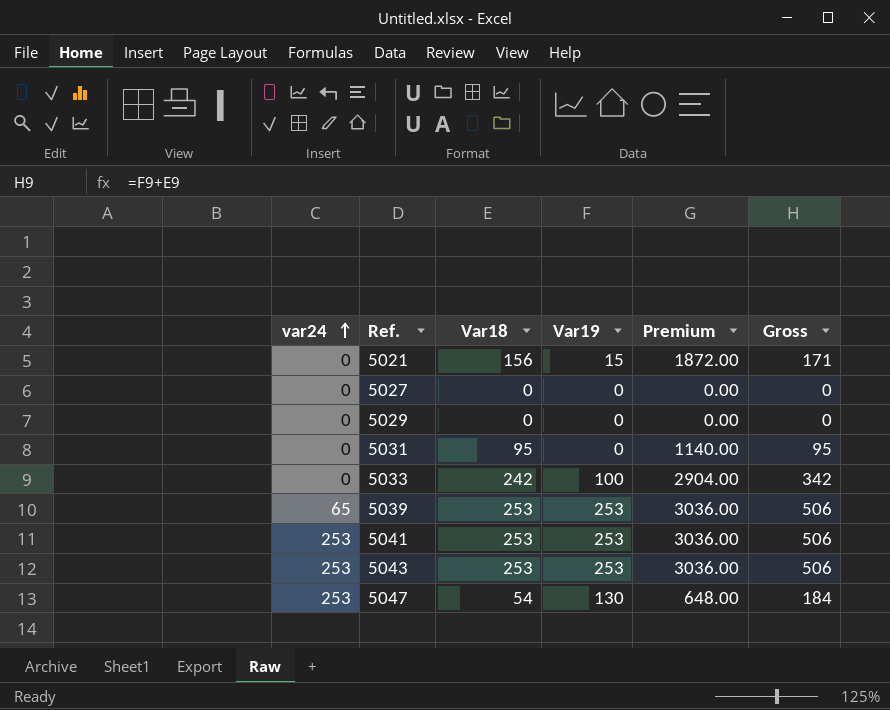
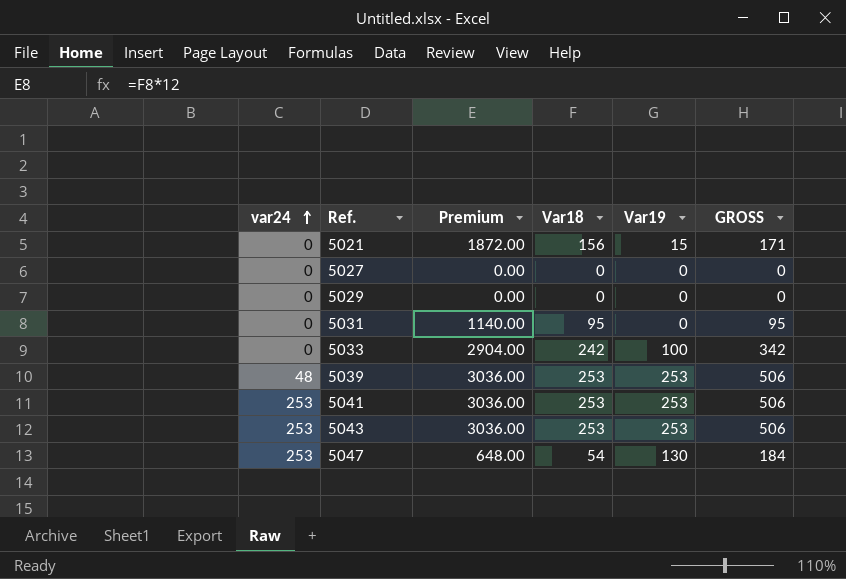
column Premium | position: 5 -> 3
column name: Gross -> GROSS
5039 | var24: 65 -> 48

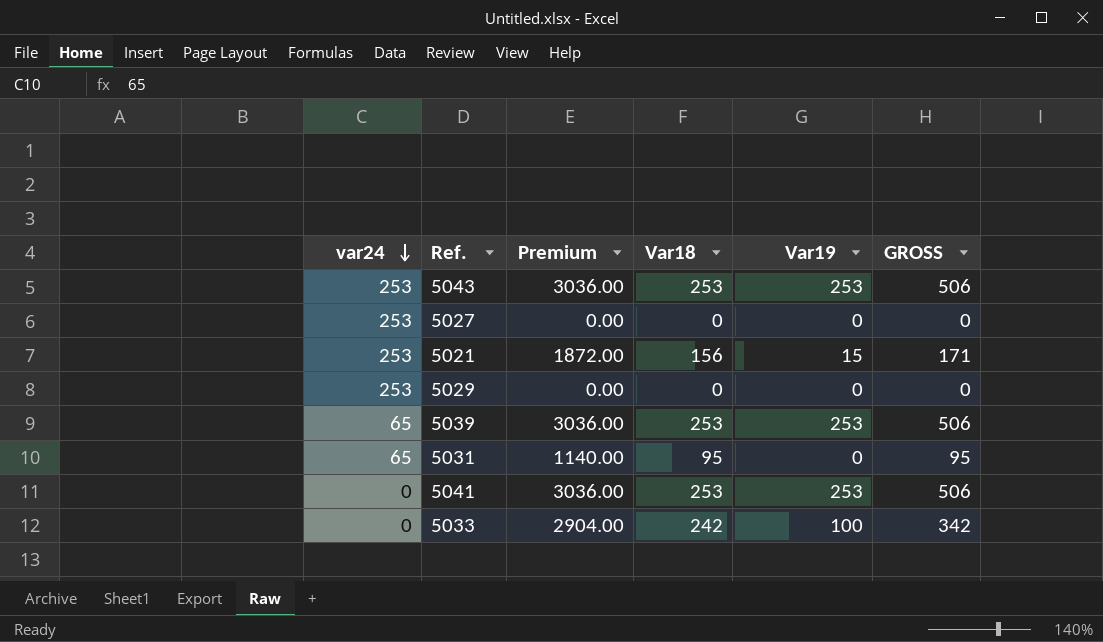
row order: var24 ascending -> var24 descending
row 5047: 253 | 648.00 | 54 | 130 | 184 -> none
5027 | var24: 0 -> 253
5021 | var24: 0 -> 253
5029 | var24: 0 -> 253
5039 | var24: 48 -> 65
5031 | var24: 0 -> 65
5041 | var24: 253 -> 0

